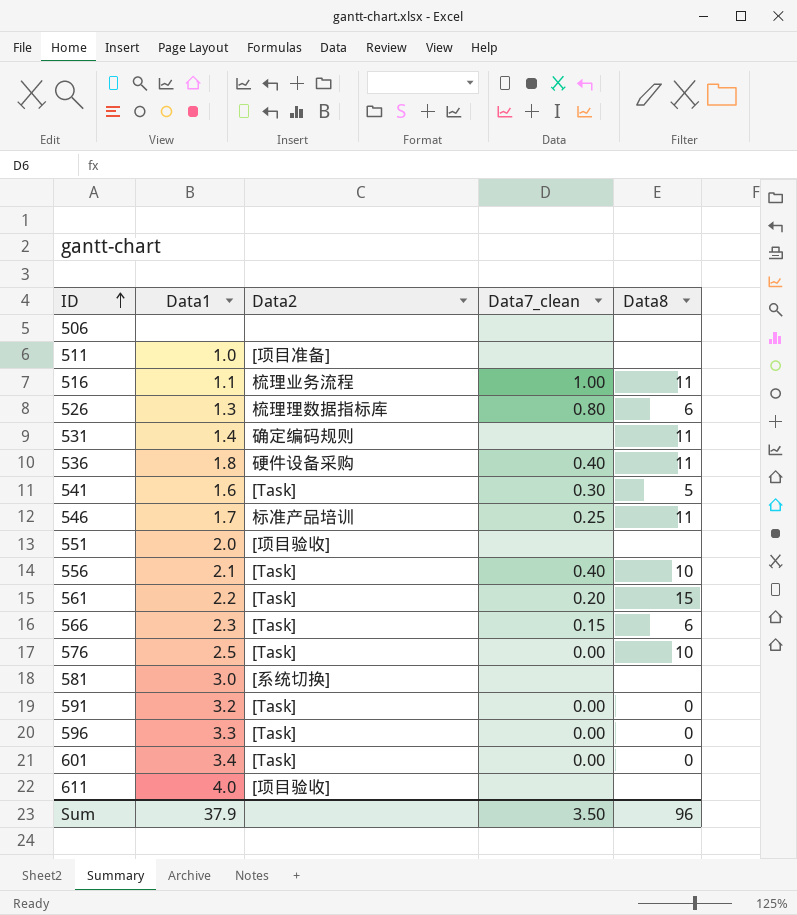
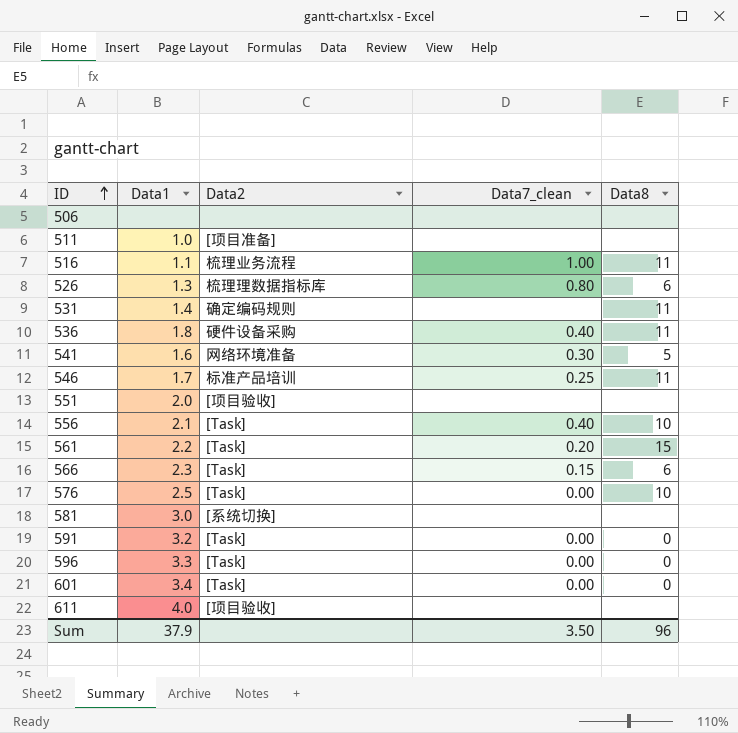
541 | Data2: [Task] -> 网络环境准备

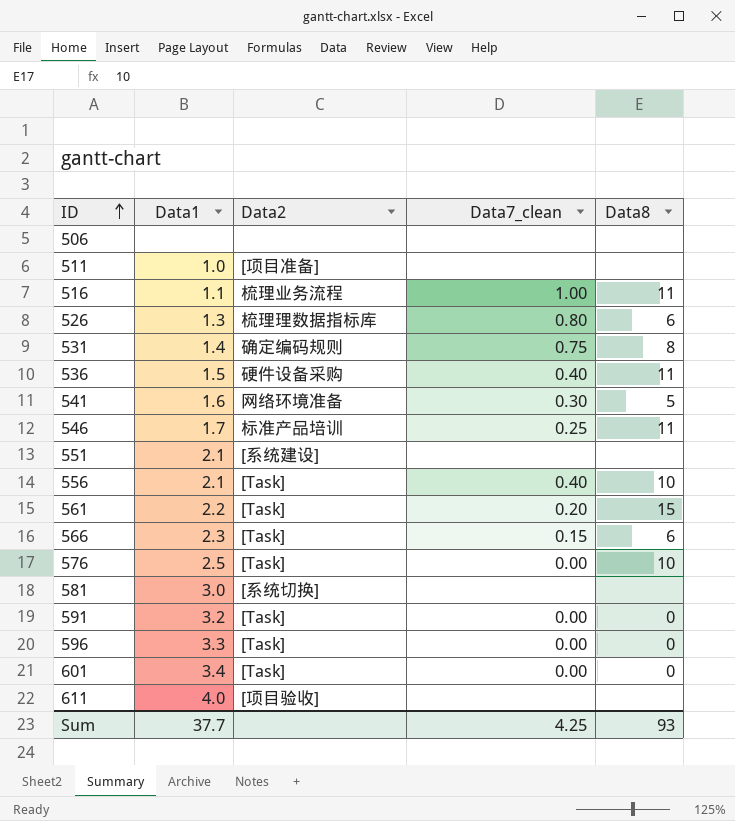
531 | Data7_clean: none -> 0.75
531 | Data8: 11 -> 8
536 | Data1: 1.8 -> 1.5
551 | Data1: 2.0 -> 2.1
551 | Data2: [项目验收] -> [系统建设]
Sum | Data1: 37.9 -> 37.7
Sum | Data7_clean: 3.50 -> 4.25
Sum | Data8: 96 -> 93

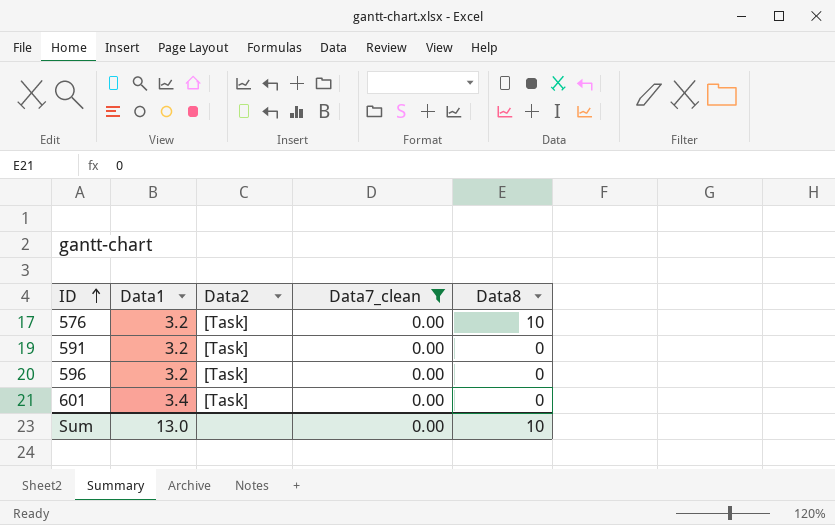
filter: none -> Data7_clean = 0.00
576 | Data1: 2.5 -> 3.2
596 | Data1: 3.3 -> 3.2
Sum | Data1: 37.7 -> 13.0
Sum | Data7_clean: 4.25 -> 0.00
Sum | Data8: 93 -> 10

